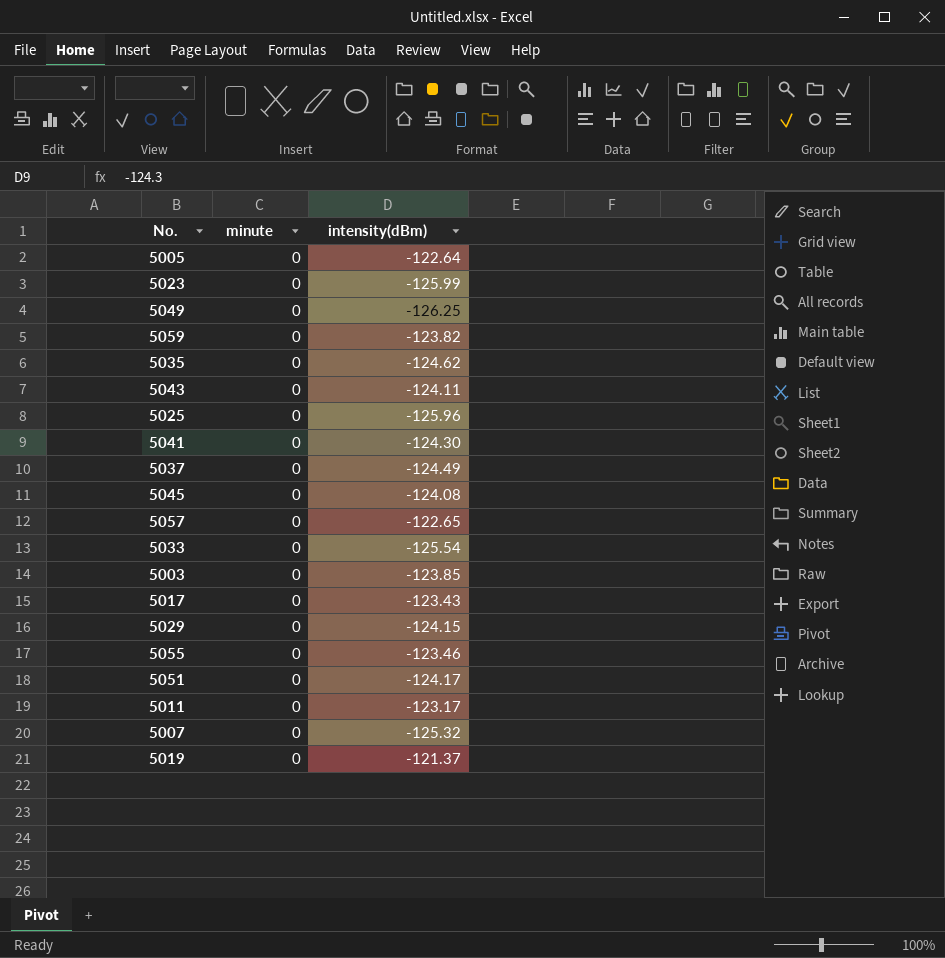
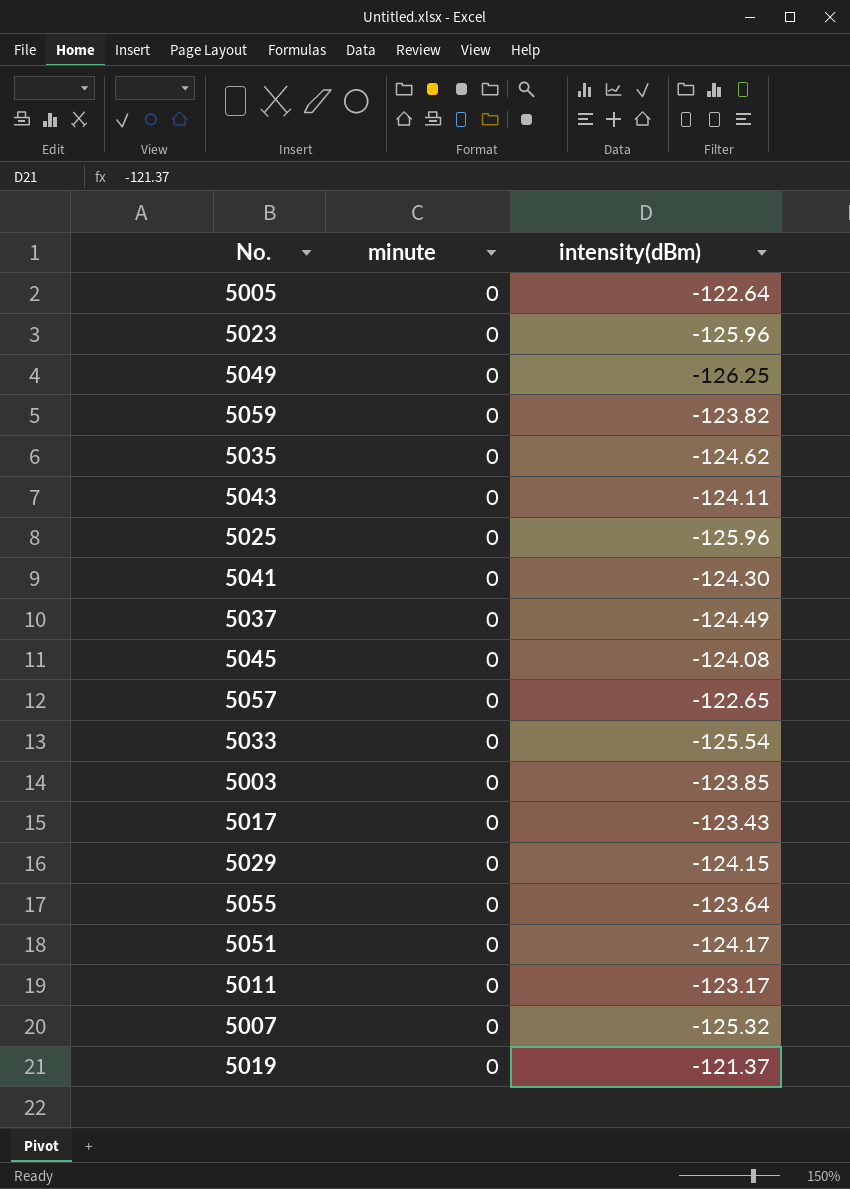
5023 | intensity(dBm): -125.99 -> -125.96
5055 | intensity(dBm): -123.46 -> -123.64

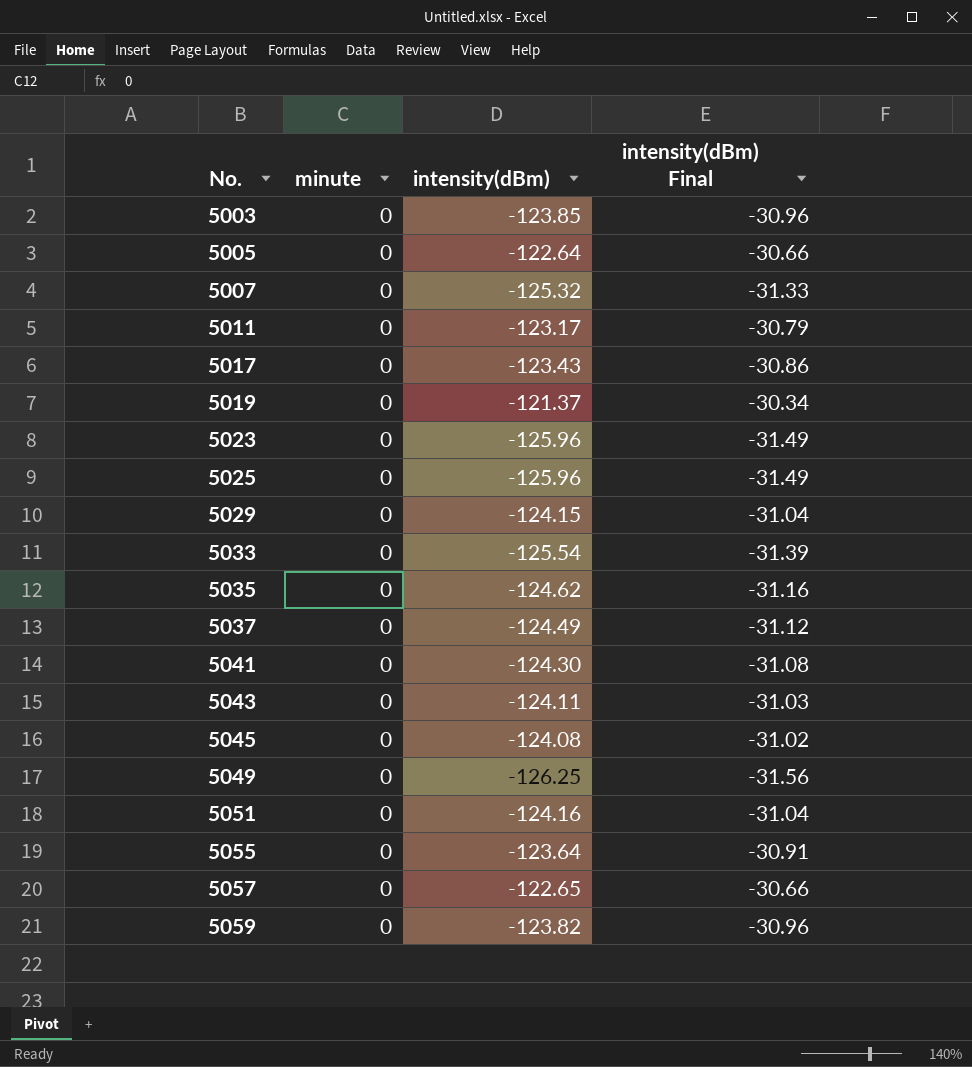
row order: none -> No. ascending
column intensity(dBm) Final | formula: none -> [intensity(dBm)] * 0.25
5051 | intensity(dBm): -124.17 -> -124.16

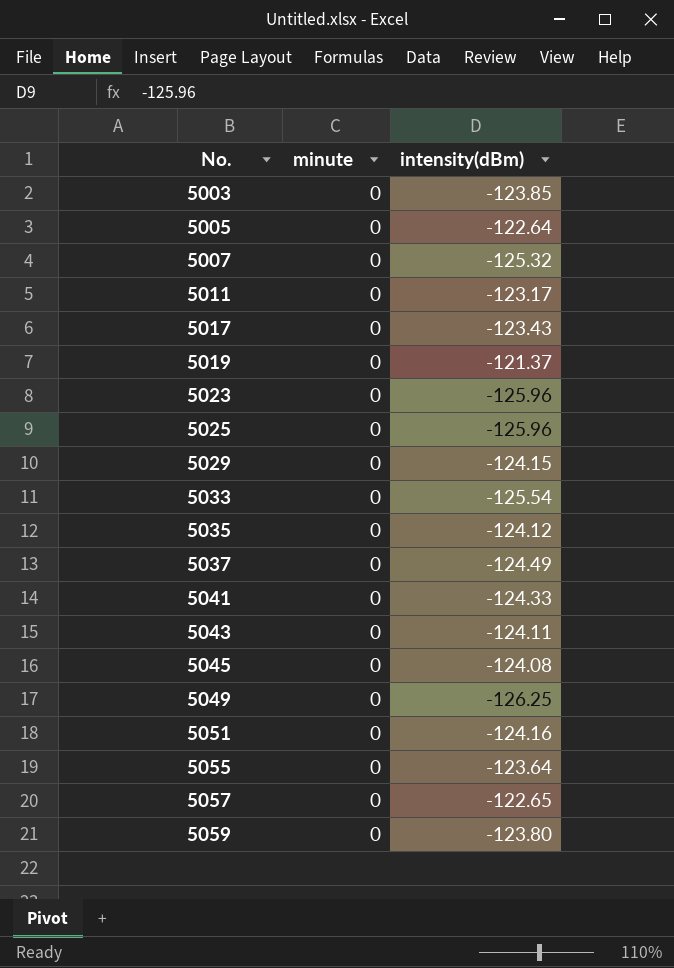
column intensity(dBm) Final | formula: [intensity(dBm)] * 0.25 -> none
5035 | intensity(dBm): -124.62 -> -124.12
5041 | intensity(dBm): -124.30 -> -124.33
5059 | intensity(dBm): -123.82 -> -123.80

